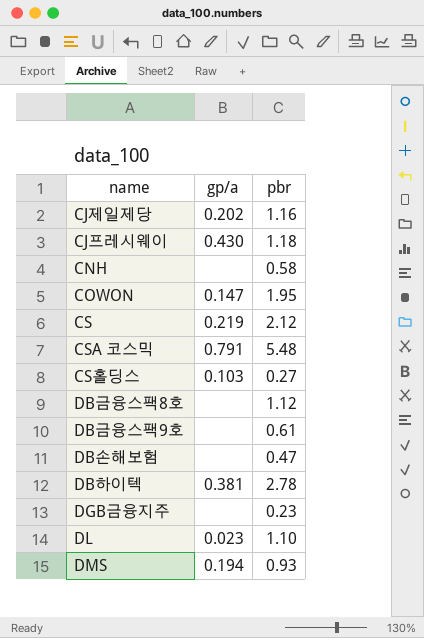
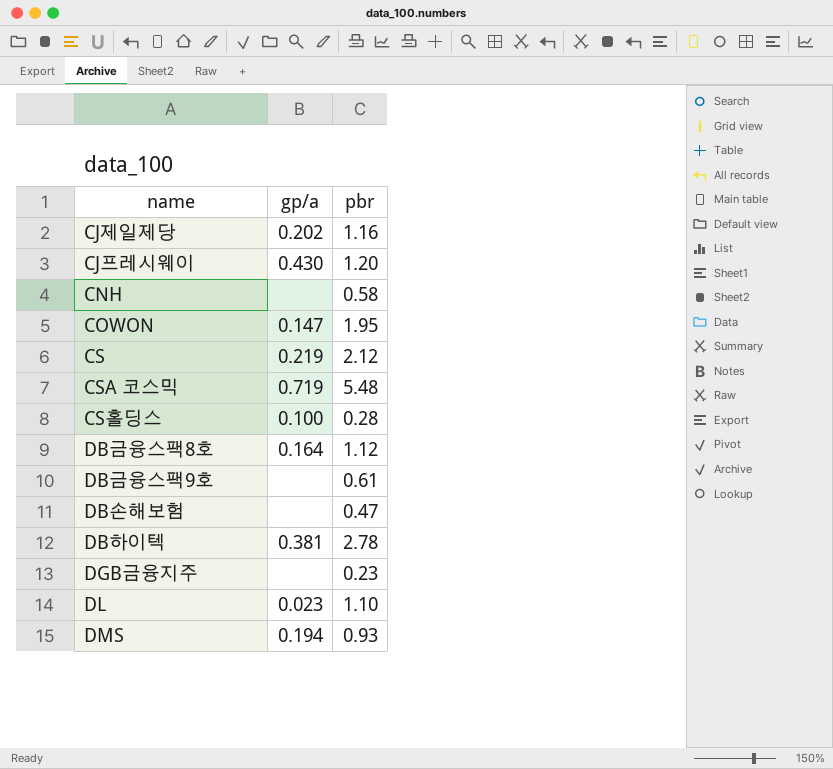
CJ프레시웨이 | pbr: 1.18 -> 1.20
CSA 코스믹 | gp/a: 0.791 -> 0.719
CS홀딩스 | gp/a: 0.103 -> 0.100
CS홀딩스 | pbr: 0.27 -> 0.28
DB금융스팩8호 | gp/a: none -> 0.164

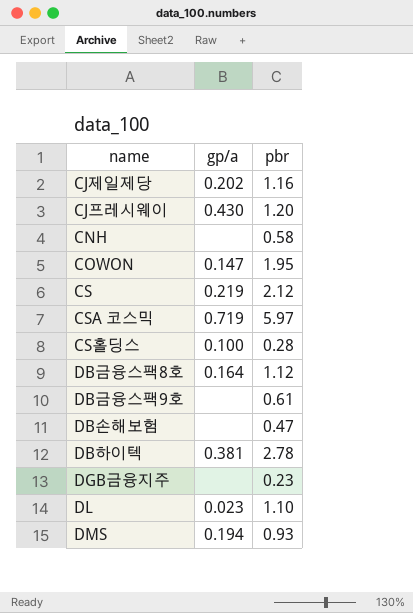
CSA 코스믹 | pbr: 5.48 -> 5.97

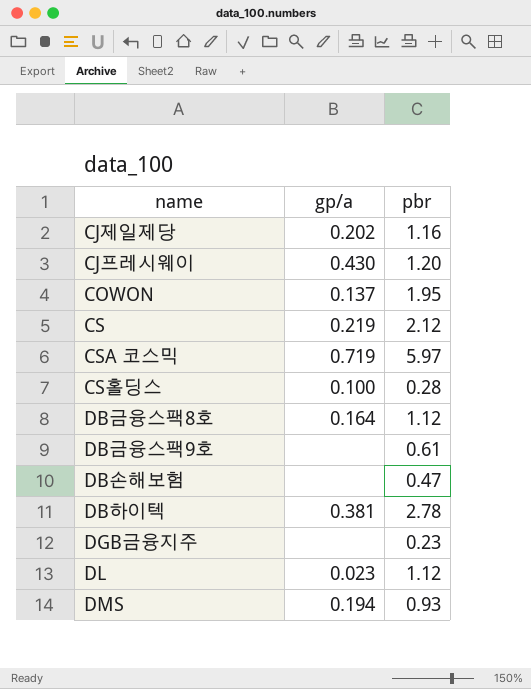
row CNH: none | 0.58 -> none
COWON | gp/a: 0.147 -> 0.137
DL | pbr: 1.10 -> 1.12

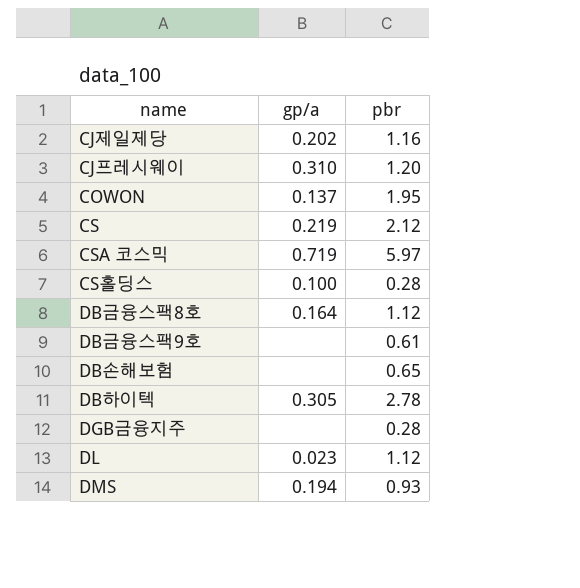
CJ프레시웨이 | gp/a: 0.430 -> 0.310
DB손해보험 | pbr: 0.47 -> 0.65
DB하이텍 | gp/a: 0.381 -> 0.305
DGB금융지주 | pbr: 0.23 -> 0.28

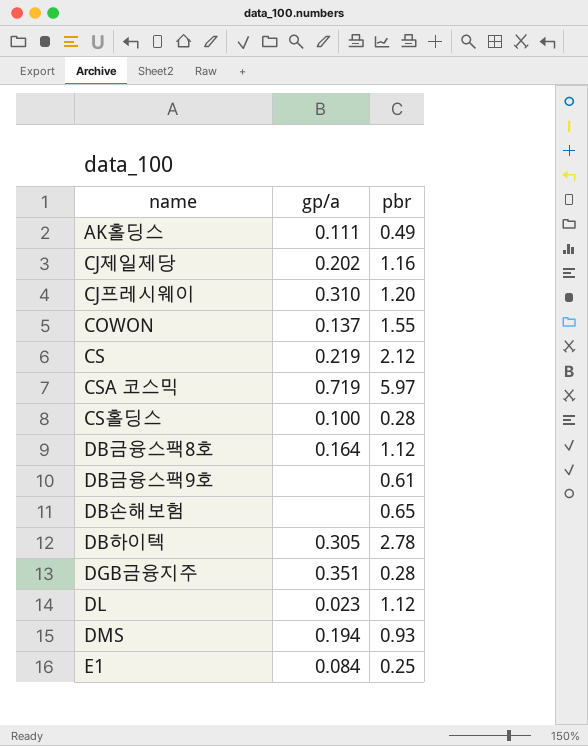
row AK홀딩스: none -> 0.111 | 0.49
COWON | pbr: 1.95 -> 1.55
DGB금융지주 | gp/a: none -> 0.351
row E1: none -> 0.084 | 0.25

